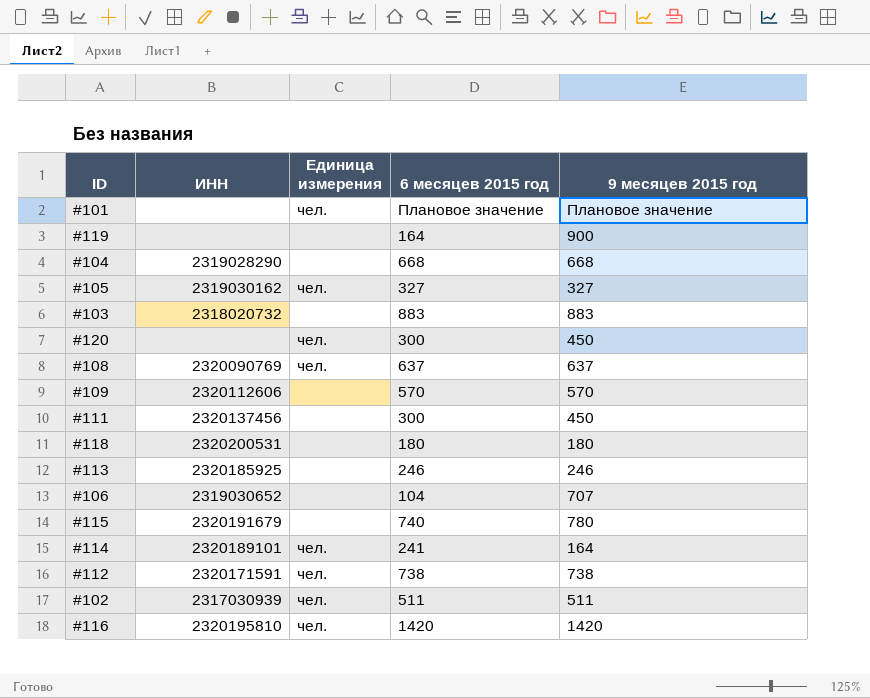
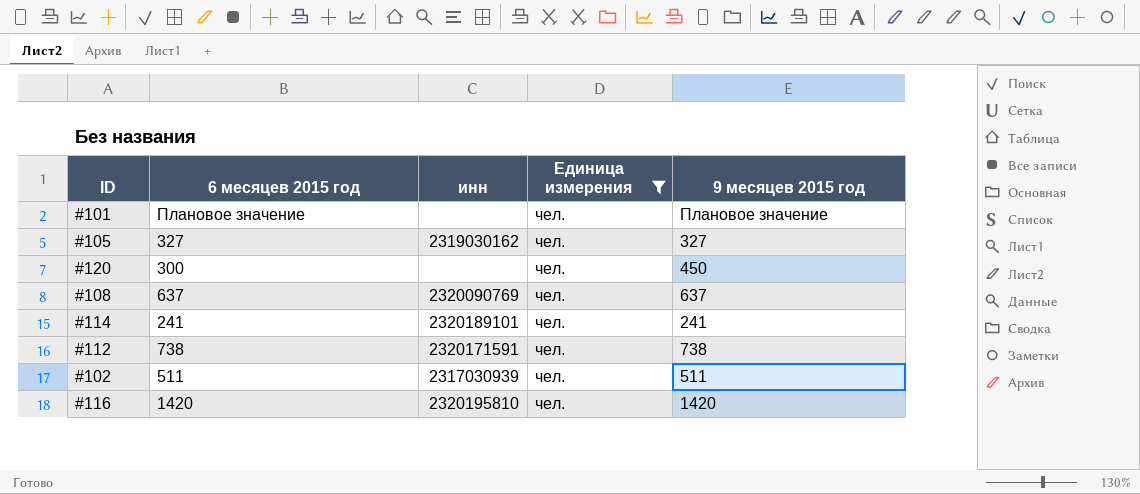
filter: none -> Единица измерения = чел.
column 6 месяцев 2015 год | position: 4 -> 2
column name: ИНН -> инн
#114 | 9 месяцев 2015 год: 164 -> 241

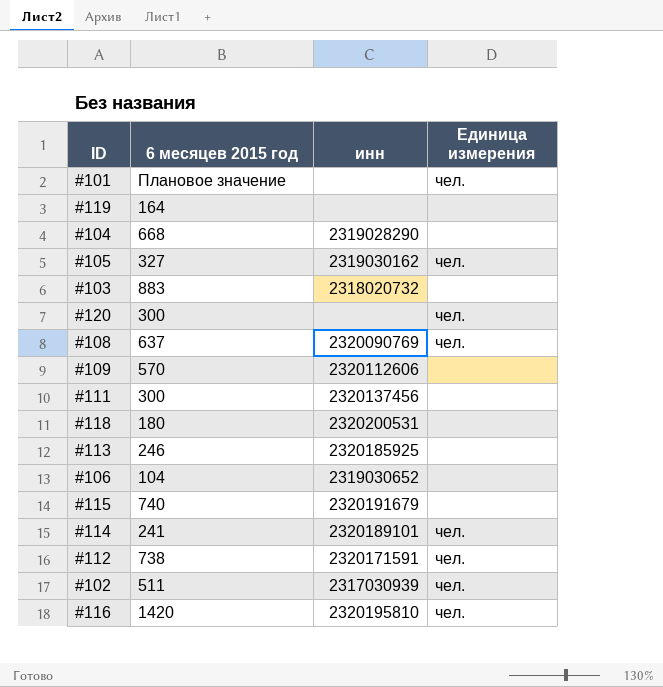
filter: Единица измерения = чел. -> none
column 9 месяцев 2015 год | position: 5 -> none

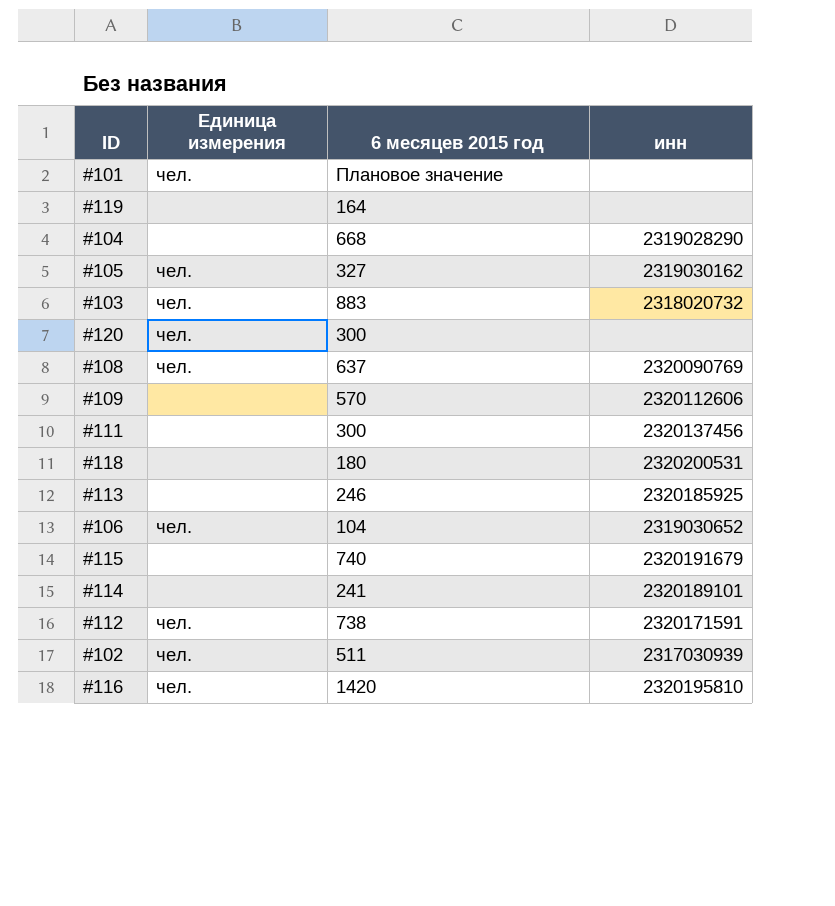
column Единица измерения | position: 4 -> 2
#103 | Единица измерения: none -> чел.
#106 | Единица измерения: none -> чел.
#114 | Единица измерения: чел. -> none

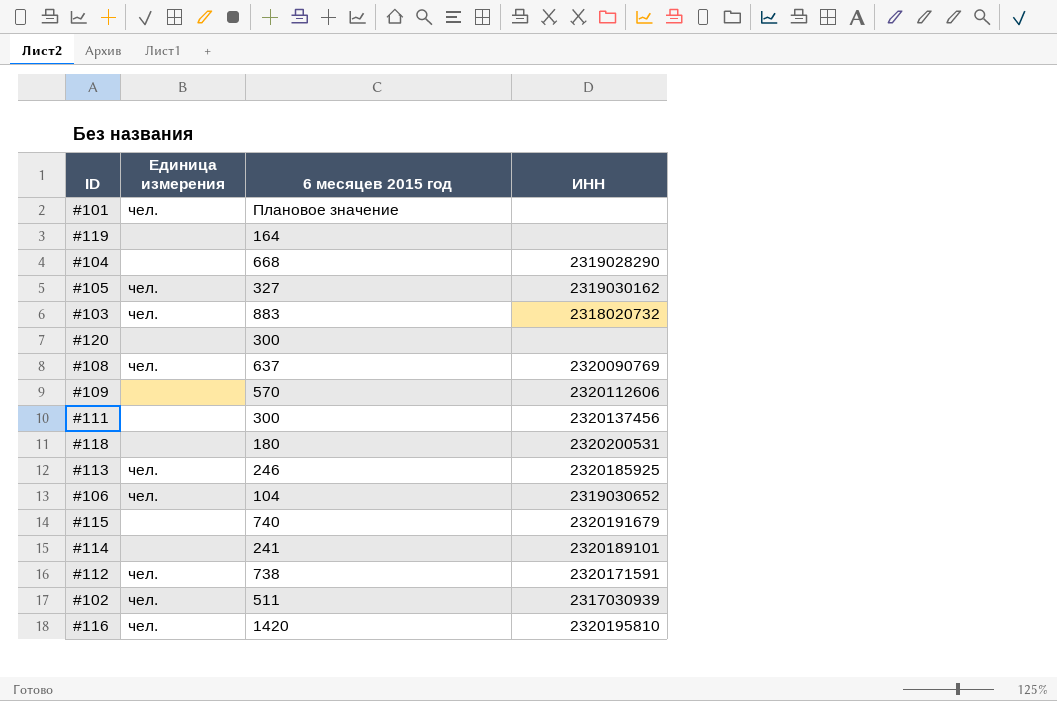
column name: инн -> ИНН
#120 | Единица измерения: чел. -> none
#113 | Единица измерения: none -> чел.

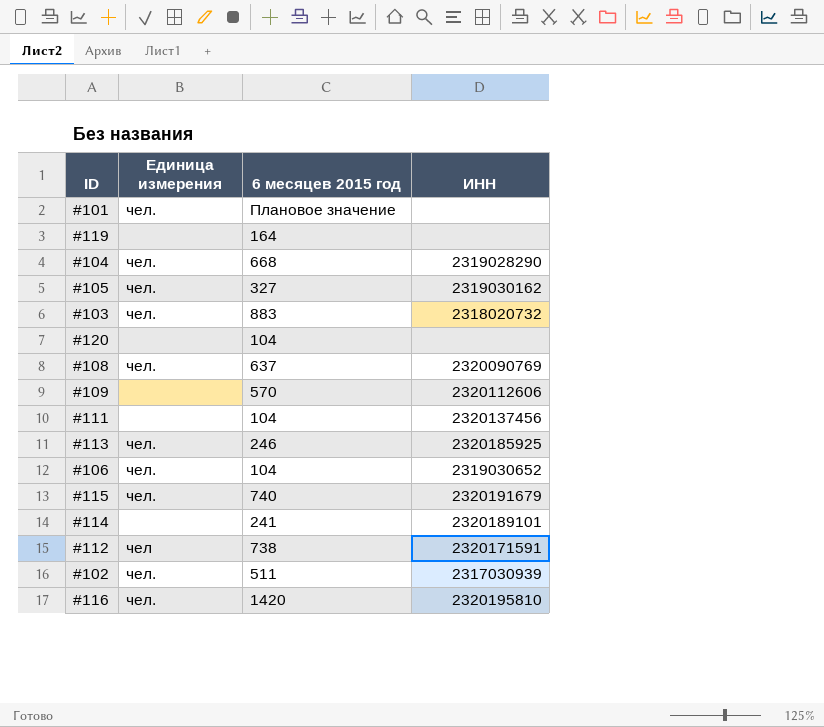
row #118: none | 180 | 2320200531 -> none
#104 | Единица измерения: none -> чел.
#120 | 6 месяцев 2015 год: 300 -> 104
#111 | 6 месяцев 2015 год: 300 -> 104
#115 | Единица измерения: none -> чел.
#112 | Единица измерения: чел. -> чел

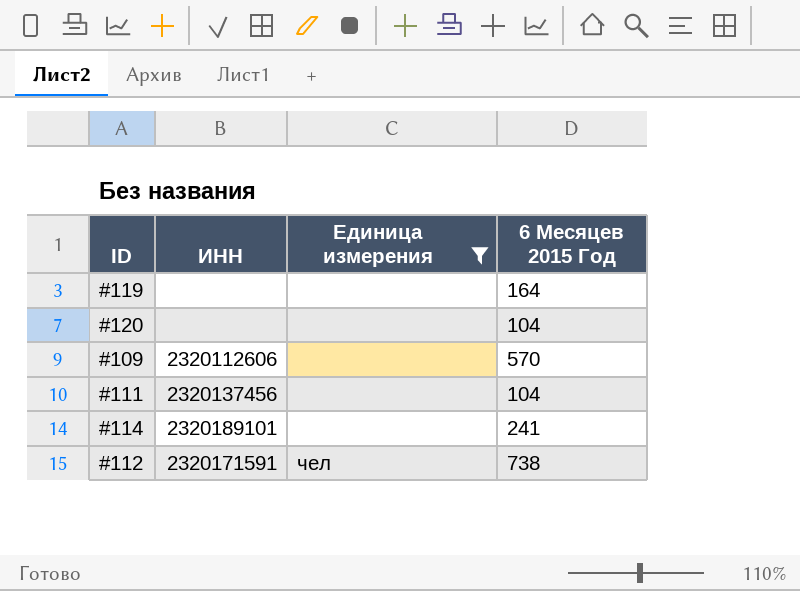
filter: none -> Единица измерения != чел.
column ИНН | position: 4 -> 2
column name: 6 месяцев 2015 год -> 6 Месяцев 2015 Год

